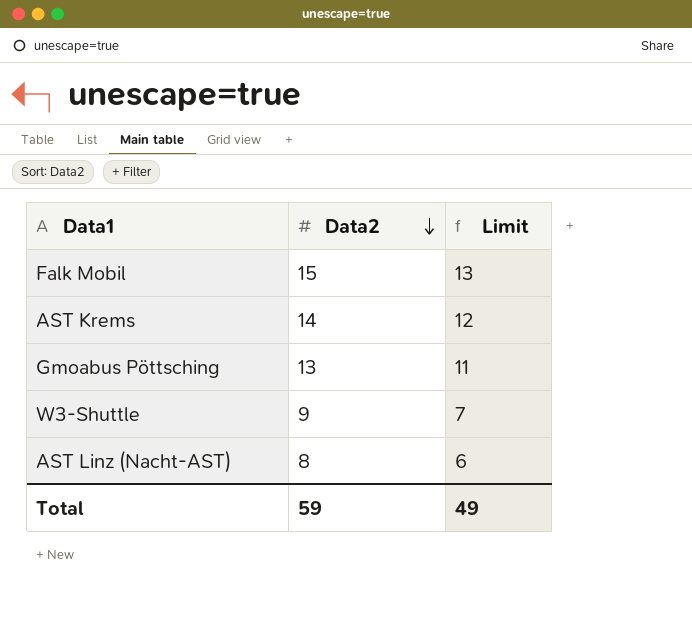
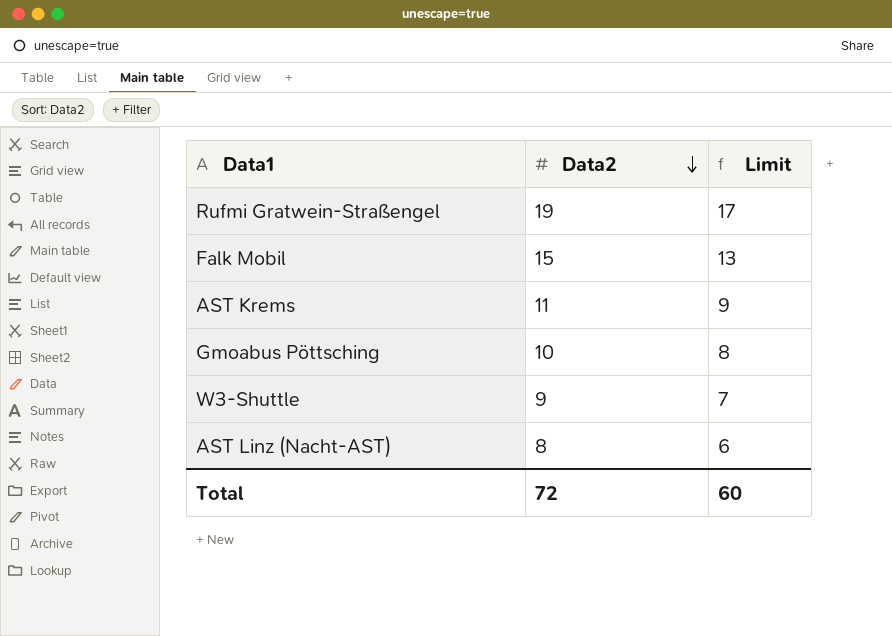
row Rufmi Gratwein-Straßengel: none -> 19 | 17
AST Krems | Data2: 14 -> 11
AST Krems | Limit: 12 -> 9
Gmoabus Pöttsching | Data2: 13 -> 10
Gmoabus Pöttsching | Limit: 11 -> 8
Total | Data2: 59 -> 72
Total | Limit: 49 -> 60

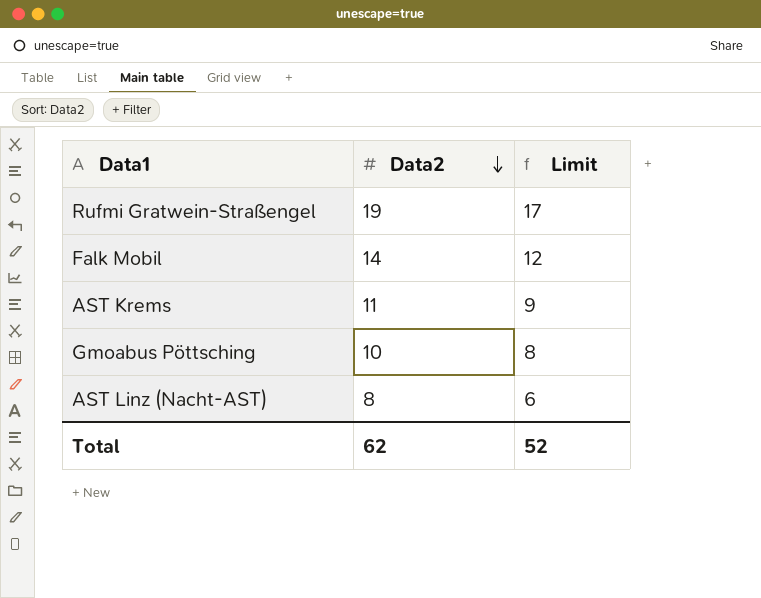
row W3-Shuttle: 9 | 7 -> none
Falk Mobil | Data2: 15 -> 14
Falk Mobil | Limit: 13 -> 12
Total | Data2: 72 -> 62
Total | Limit: 60 -> 52

